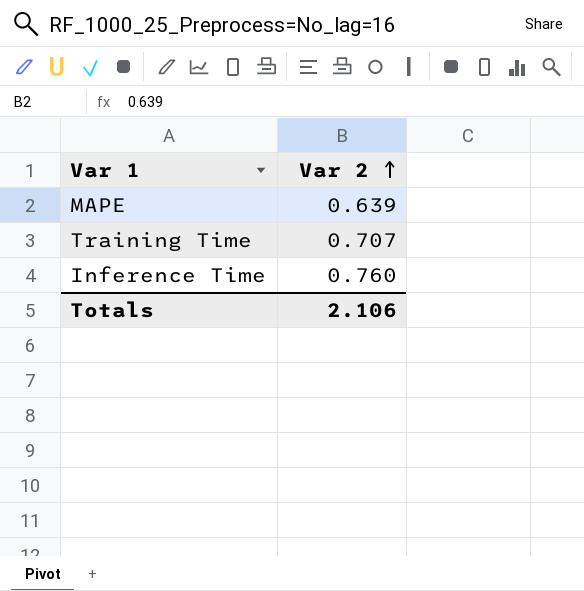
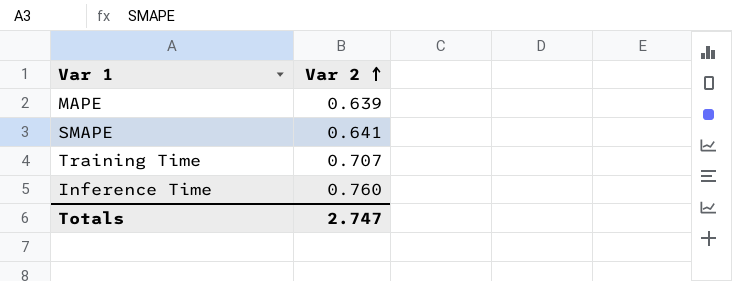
row SMAPE: none -> 0.641
Totals | Var 2: 2.106 -> 2.747

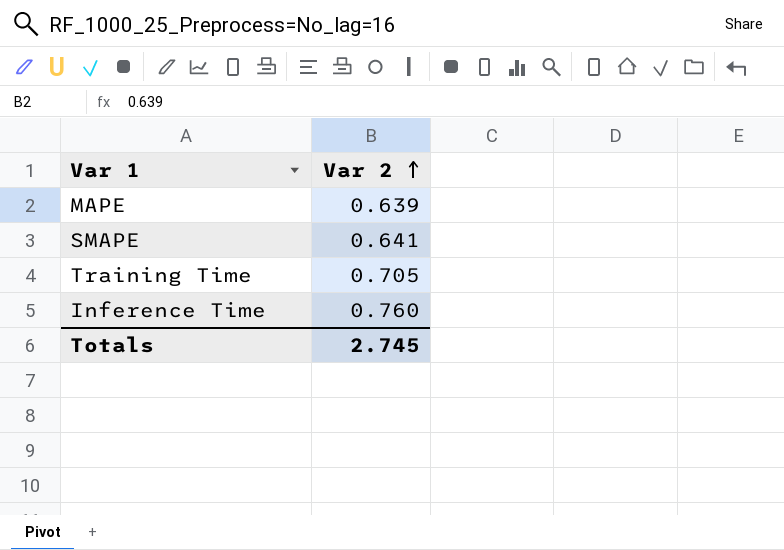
Training Time | Var 2: 0.707 -> 0.705
Totals | Var 2: 2.747 -> 2.745

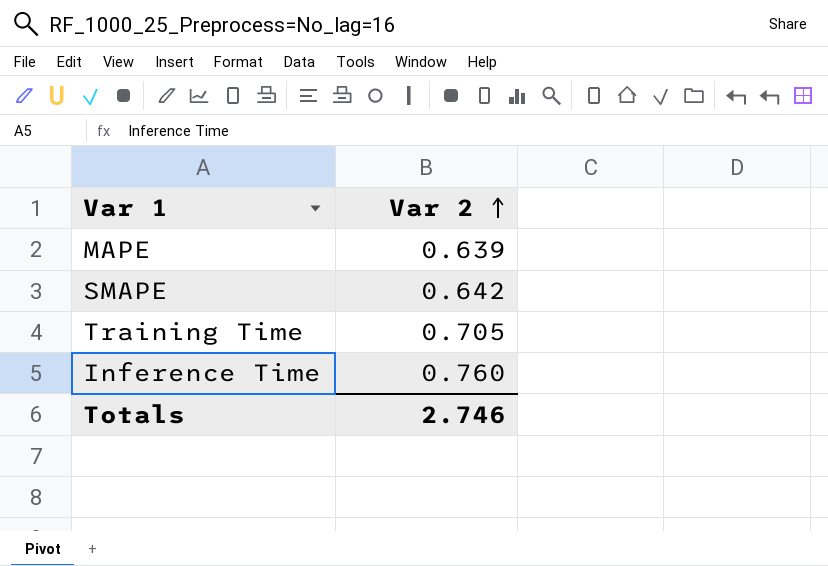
SMAPE | Var 2: 0.641 -> 0.642
Totals | Var 2: 2.745 -> 2.746

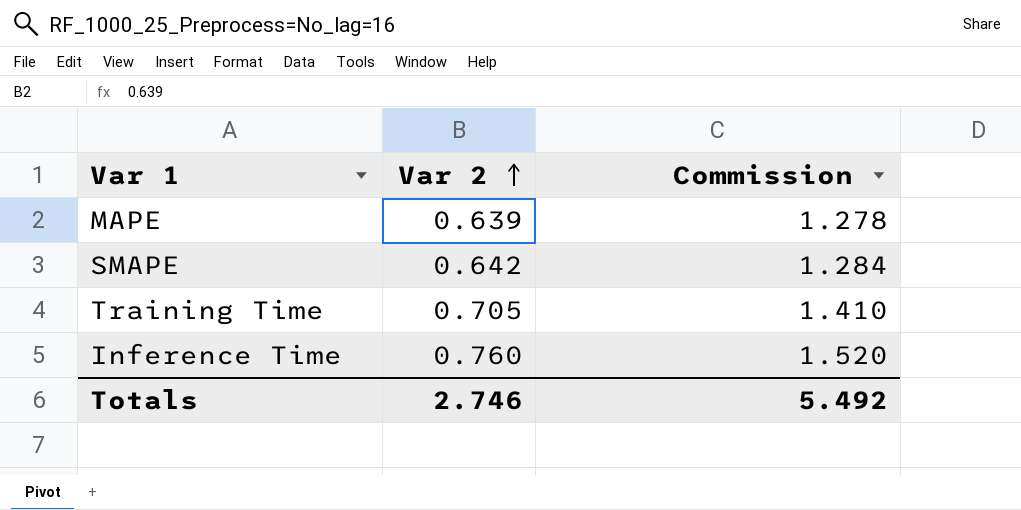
column Commission | formula: none -> [Var 2] * 2

